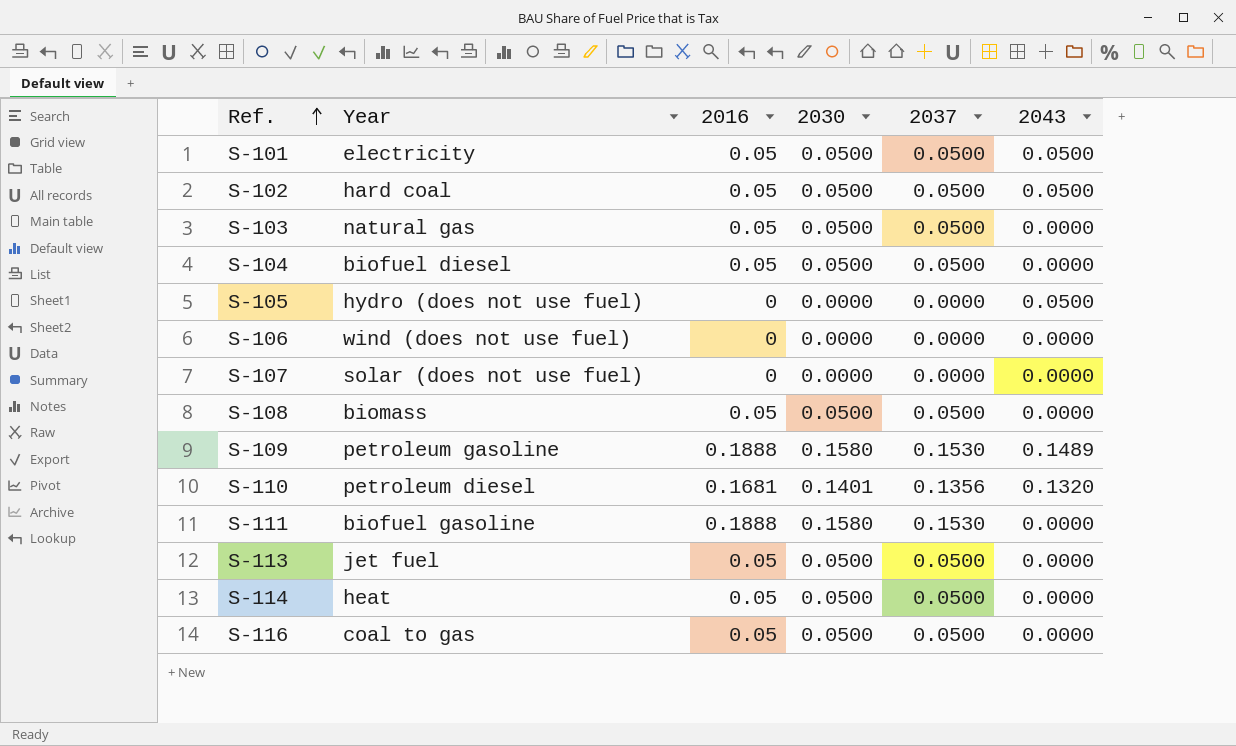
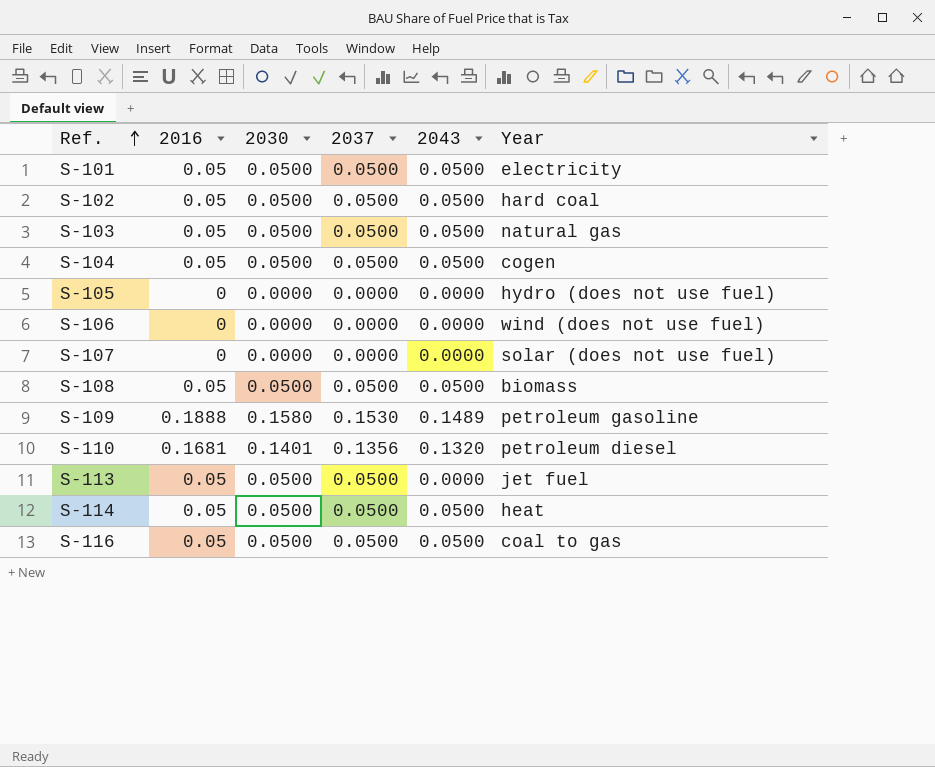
column Year | position: 2 -> 6
row S-111: biofuel gasoline | 0.1888 | 0.1580 | 0.1530 | 0.0000 -> none
S-103 | 2043: 0.0000 -> 0.0500
S-104 | 2043: 0.0000 -> 0.0500
S-104 | Year: biofuel diesel -> cogen
S-105 | 2043: 0.0500 -> 0.0000
S-108 | 2043: 0.0000 -> 0.0500
S-114 | 2043: 0.0000 -> 0.0500
S-116 | 2043: 0.0000 -> 0.0500

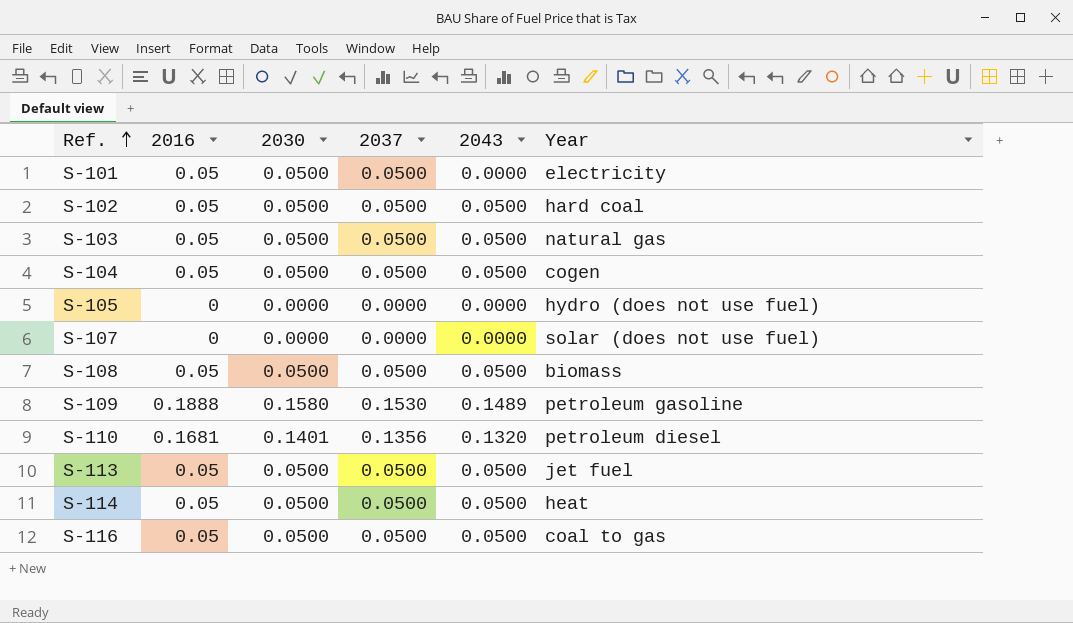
row S-106: 0 | 0.0000 | 0.0000 | 0.0000 | wind (does not use fuel) -> none
S-101 | 2043: 0.0500 -> 0.0000
S-113 | 2043: 0.0000 -> 0.0500

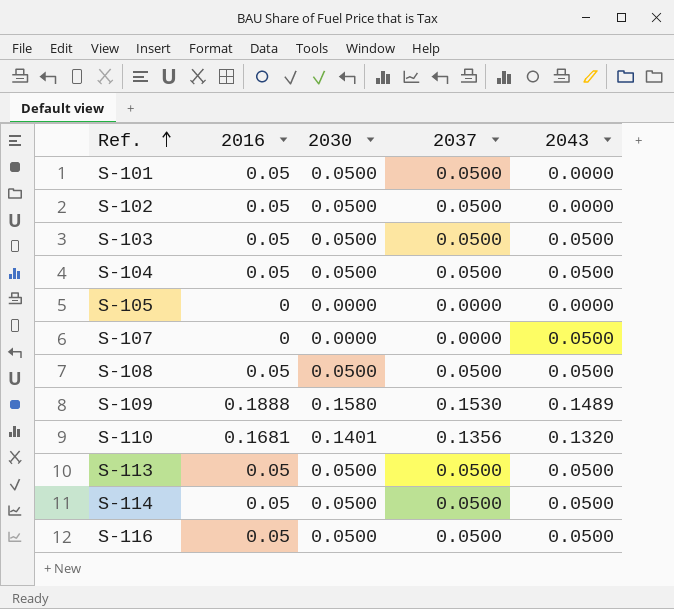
column Year | position: 6 -> none
S-102 | 2043: 0.0500 -> 0.0000
S-107 | 2043: 0.0000 -> 0.0500

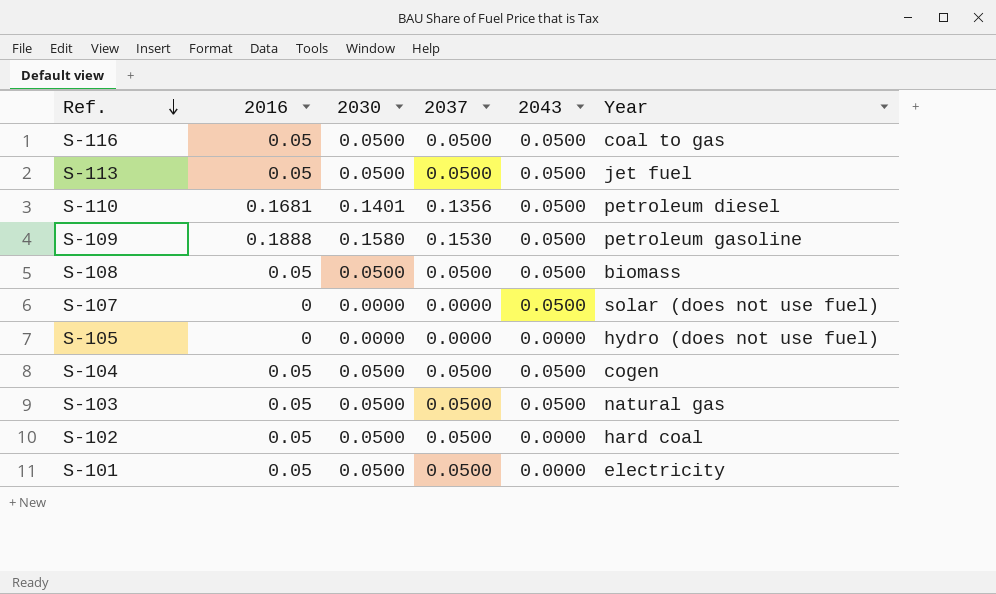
row order: Ref. ascending -> Ref. descending
column Year | position: none -> 6
row S-114: 0.05 | 0.0500 | 0.0500 | 0.0500 -> none
S-110 | 2043: 0.1320 -> 0.0500
S-109 | 2043: 0.1489 -> 0.0500

